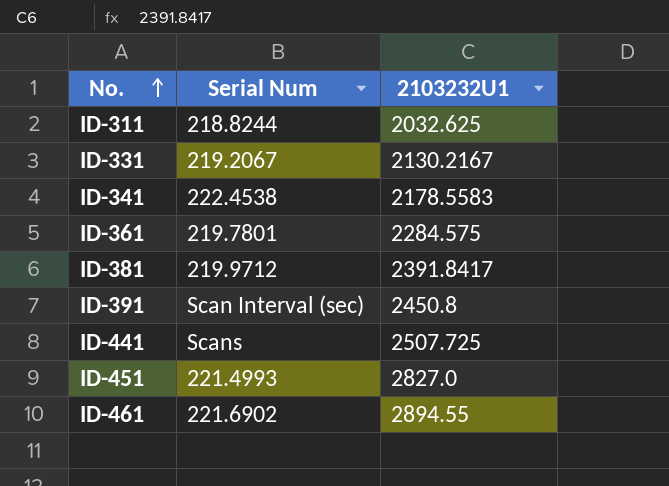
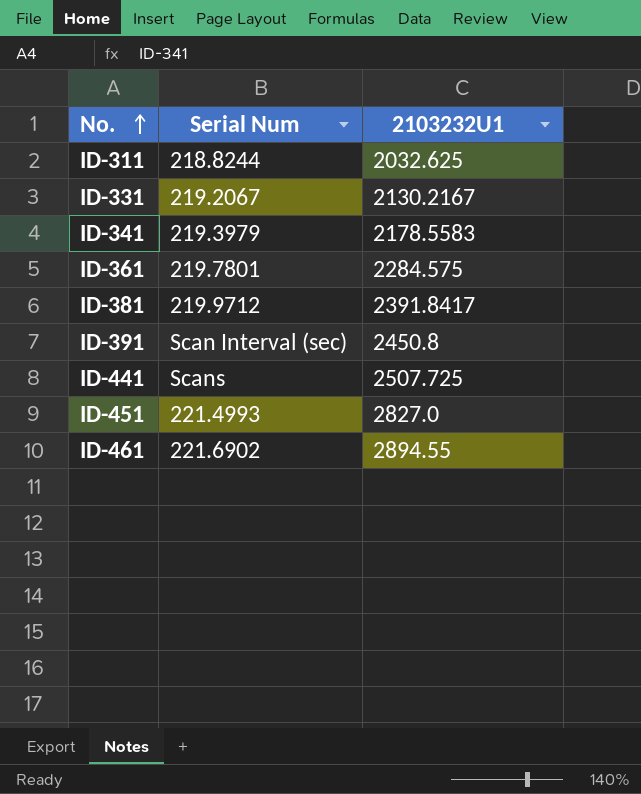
ID-341 | Serial Num: 222.4538 -> 219.3979

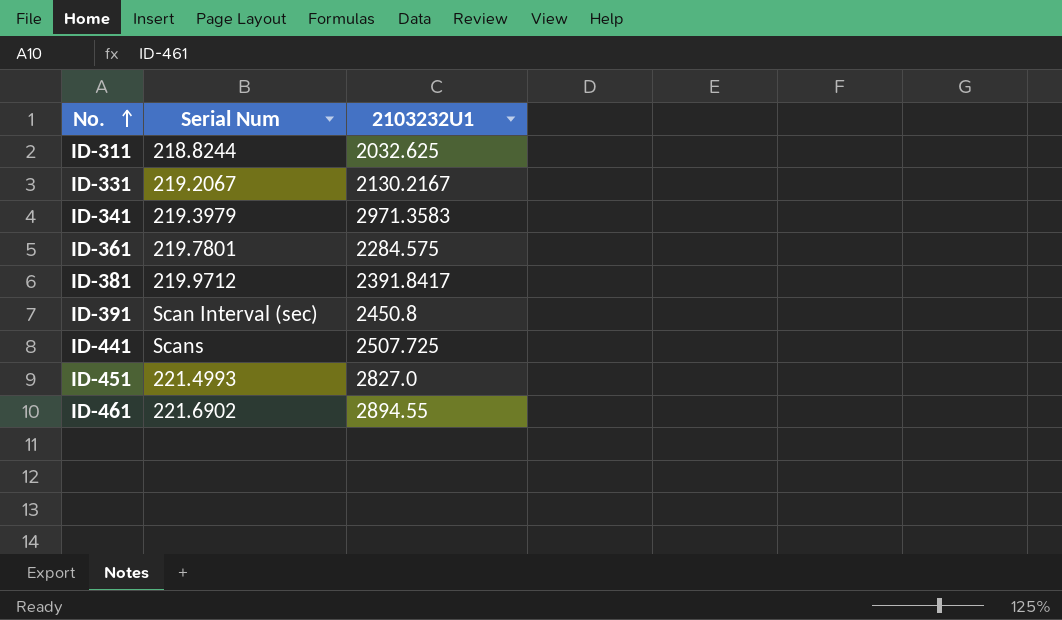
ID-341 | 2103232U1: 2178.5583 -> 2971.3583

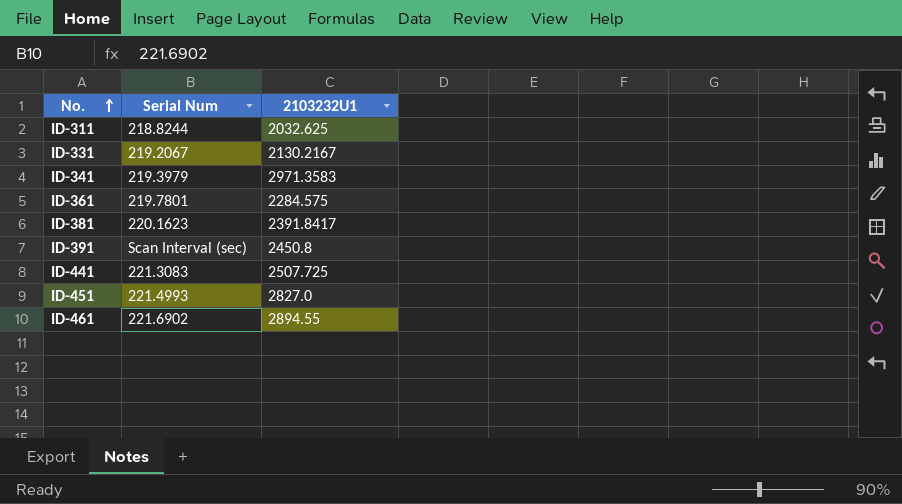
ID-381 | Serial Num: 219.9712 -> 220.1623
ID-441 | Serial Num: Scans -> 221.3083

